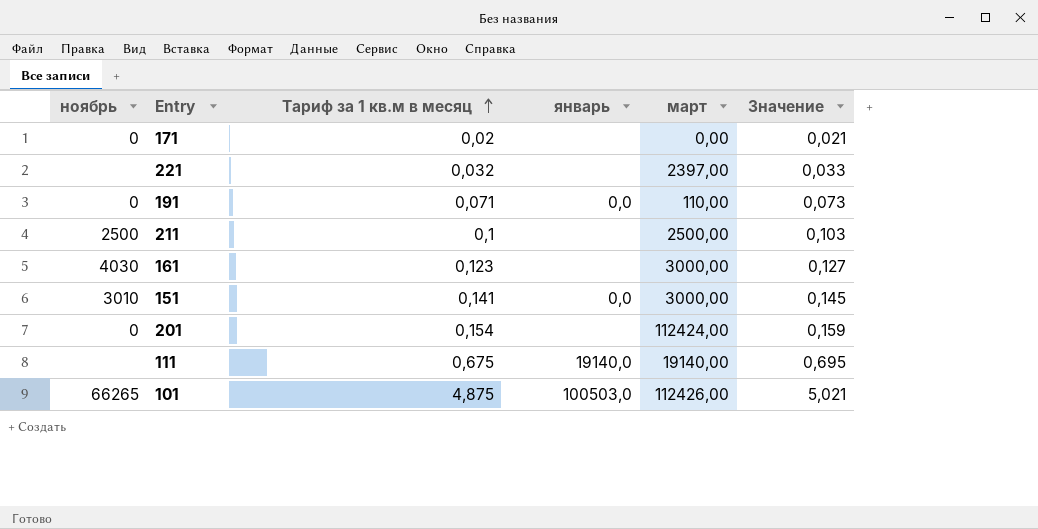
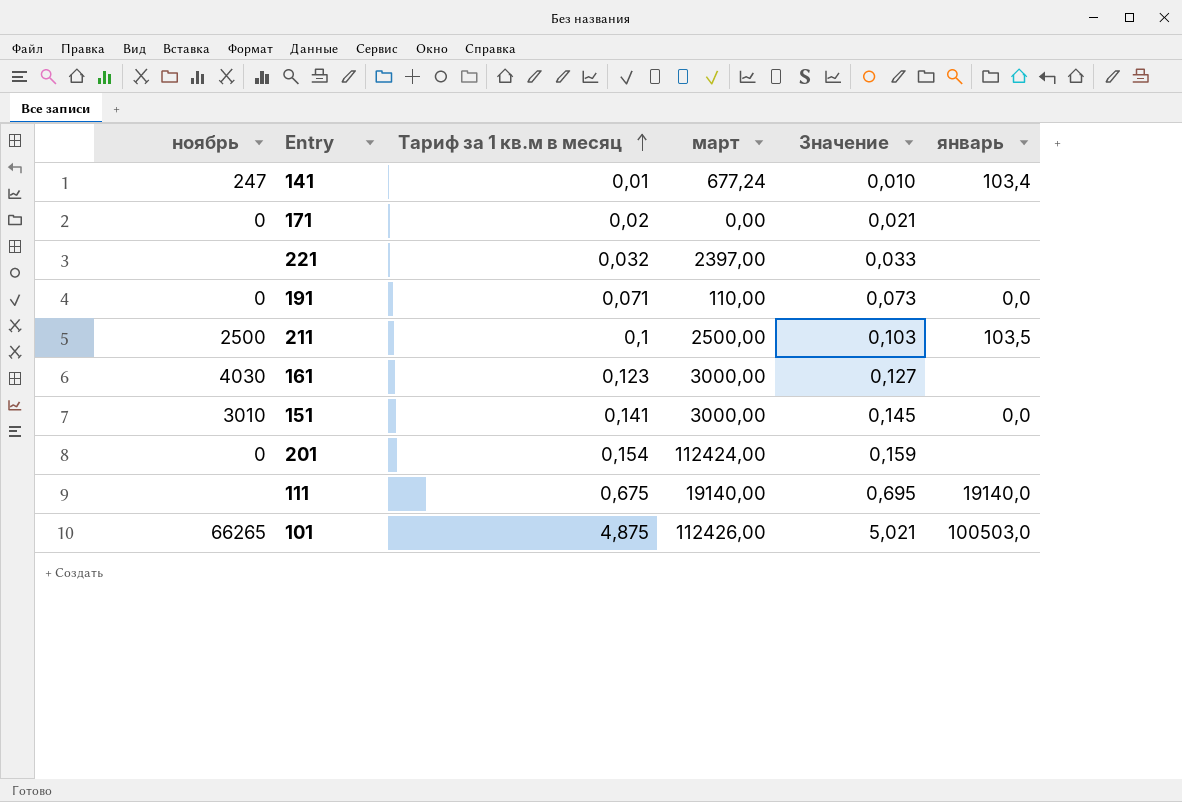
column январь | position: 4 -> 6
row 141: none -> 247 | 0,01 | 677,24 | 0,010 | 103,4
211 | январь: none -> 103,5

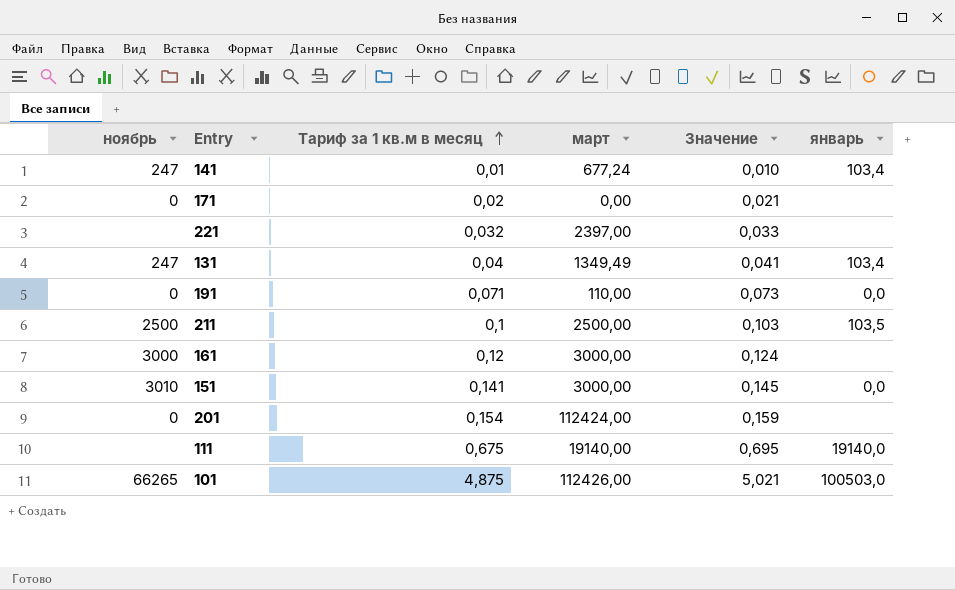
row 131: none -> 247 | 0,04 | 1349,49 | 0,041 | 103,4
161 | ноябрь: 4030 -> 3000
161 | Тариф за 1 кв.м в месяц: 0,123 -> 0,12
161 | Значение: 0,127 -> 0,124

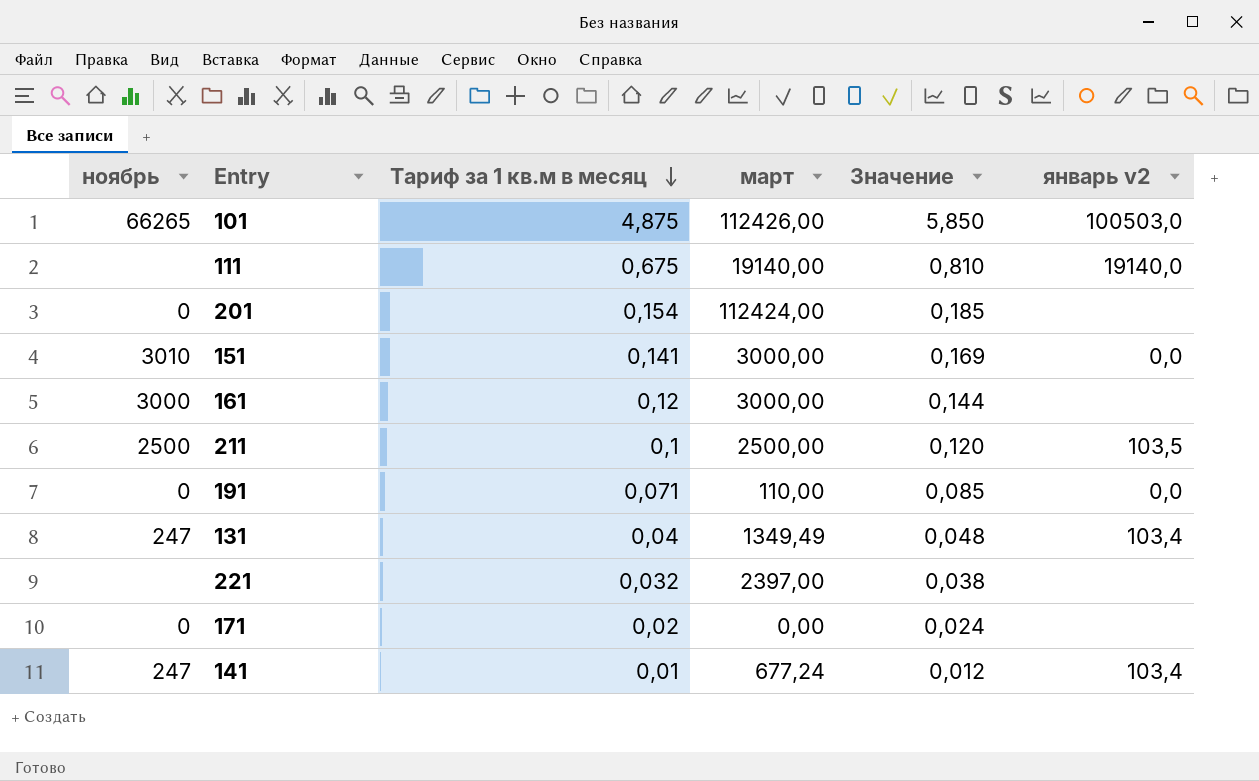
row order: Тариф за 1 кв.м в месяц ascending -> Тариф за 1 кв.м в месяц descending
column Значение | formula: [Тариф за 1 кв.м в месяц] * 1,03 -> [Тариф за 1 кв.м в месяц] * 1,2
column name: январь -> январь v2

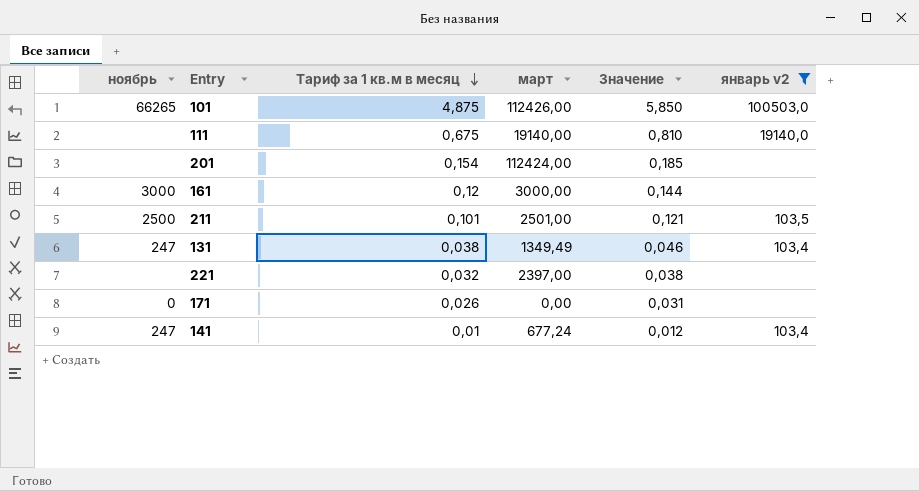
filter: none -> январь v2 != 0,0
201 | ноябрь: 0 -> none
211 | Тариф за 1 кв.м в месяц: 0,1 -> 0,101
211 | март: 2500,00 -> 2501,00
211 | Значение: 0,120 -> 0,121
131 | Тариф за 1 кв.м в месяц: 0,04 -> 0,038
131 | Значение: 0,048 -> 0,046
171 | Тариф за 1 кв.м в месяц: 0,02 -> 0,026
171 | Значение: 0,024 -> 0,031

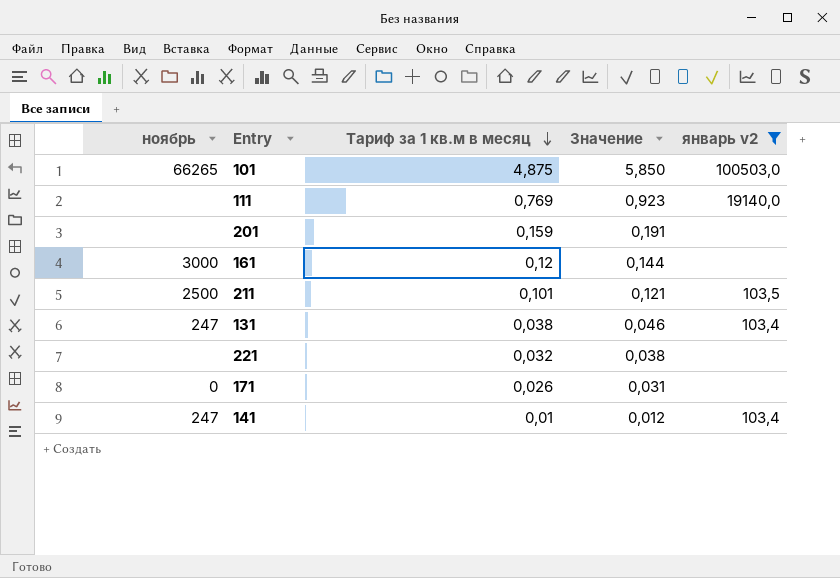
column март | position: 4 -> none
111 | Тариф за 1 кв.м в месяц: 0,675 -> 0,769
111 | Значение: 0,810 -> 0,923
201 | Тариф за 1 кв.м в месяц: 0,154 -> 0,159
201 | Значение: 0,185 -> 0,191

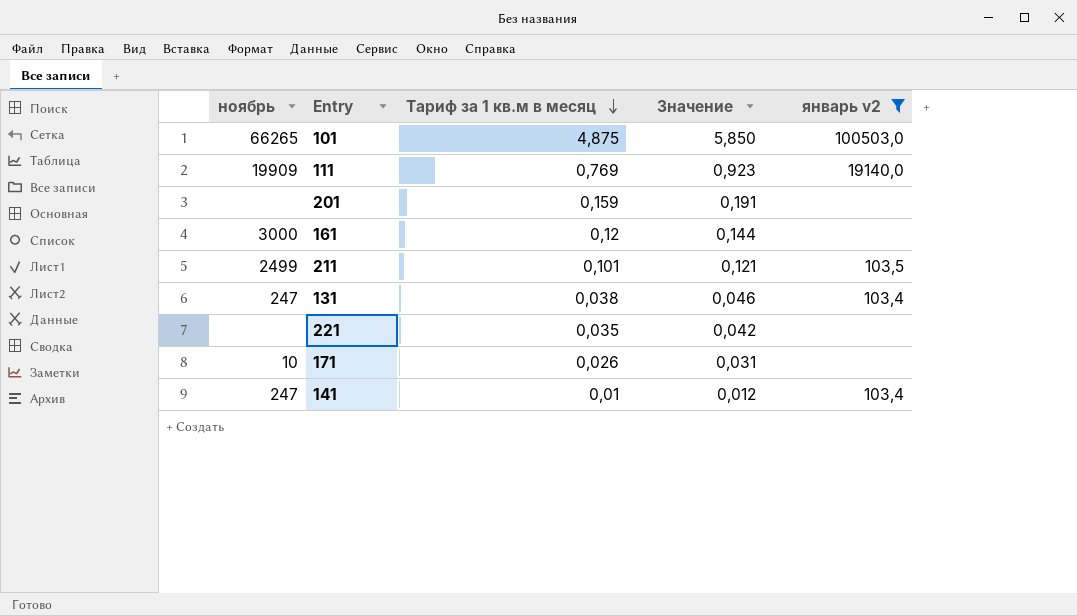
111 | ноябрь: none -> 19909
211 | ноябрь: 2500 -> 2499
221 | Тариф за 1 кв.м в месяц: 0,032 -> 0,035
221 | Значение: 0,038 -> 0,042
171 | ноябрь: 0 -> 10

